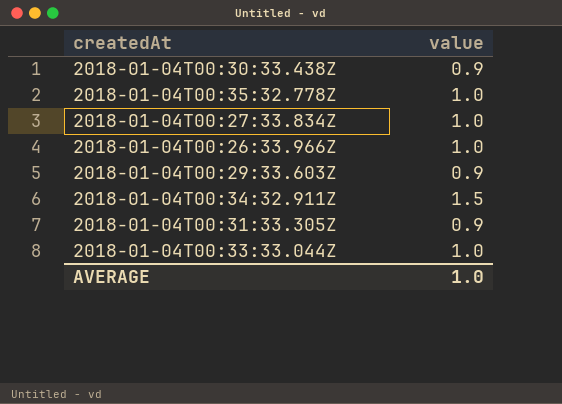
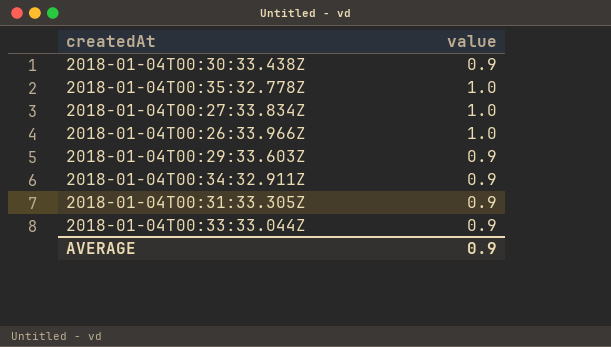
2018-01-04T00:34:32.911Z | value: 1.5 -> 0.9
2018-01-04T00:33:33.044Z | value: 1.0 -> 0.9
AVERAGE | value: 1.0 -> 0.9

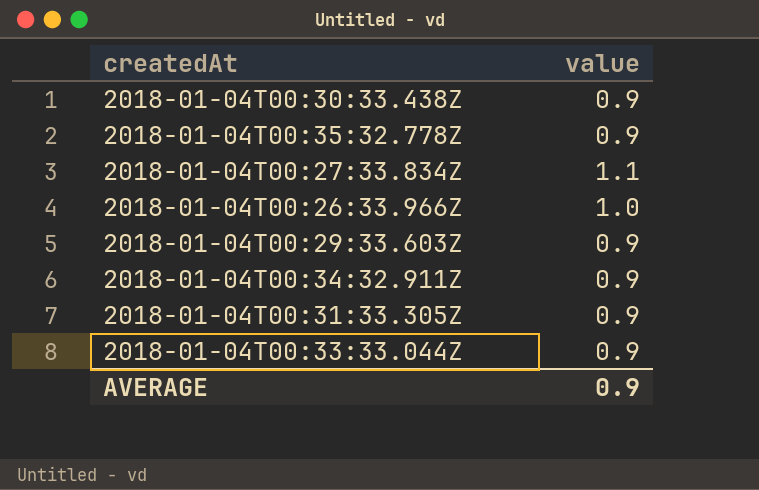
2018-01-04T00:35:32.778Z | value: 1.0 -> 0.9
2018-01-04T00:27:33.834Z | value: 1.0 -> 1.1

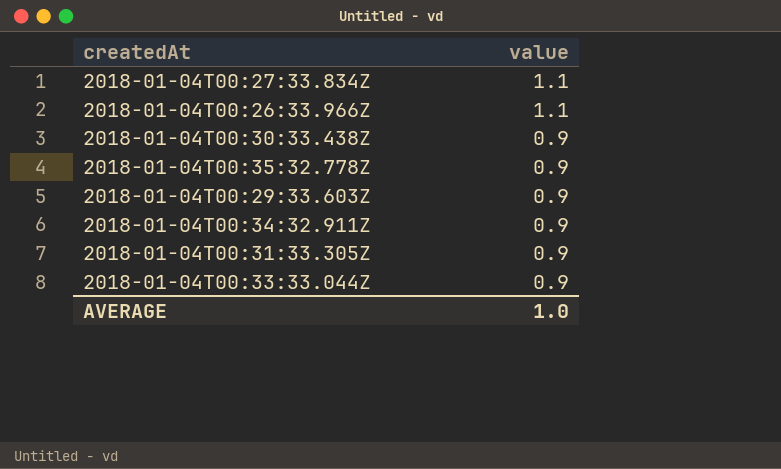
row order: none -> value descending
2018-01-04T00:26:33.966Z | value: 1.0 -> 1.1
AVERAGE | value: 0.9 -> 1.0

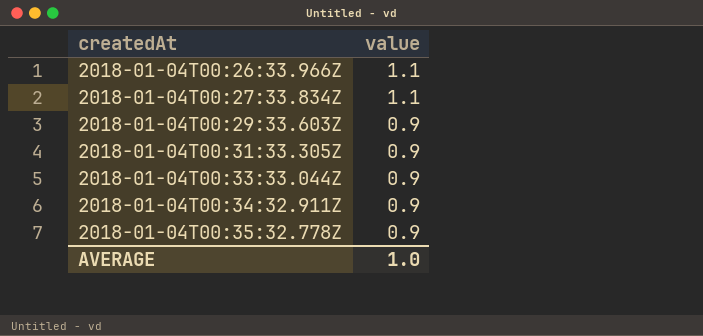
row order: value descending -> createdAt ascending
row 2018-01-04T00:30:33.438Z: 0.9 -> none

